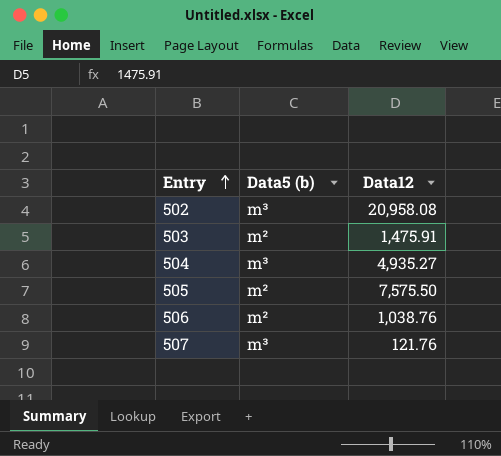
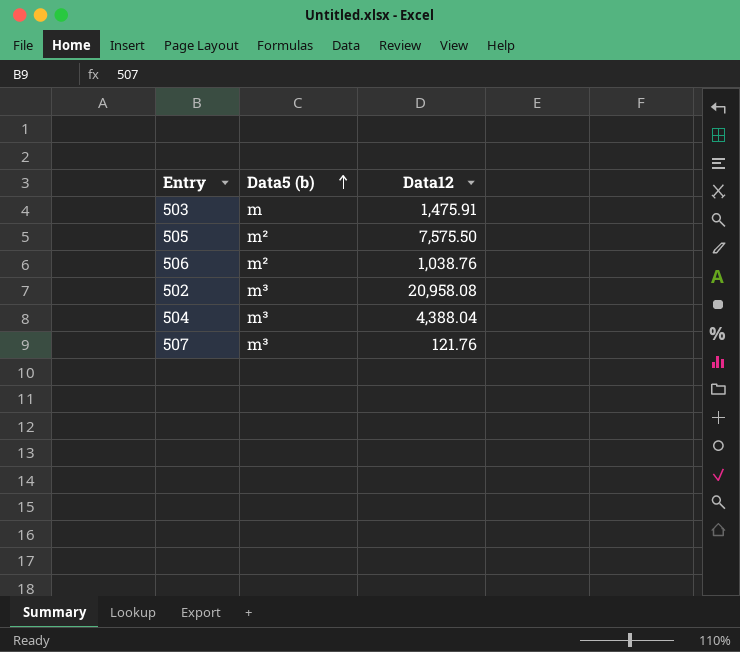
row order: Entry ascending -> Data5 (b) ascending
503 | Data5 (b): m² -> m
504 | Data12: 4,935.27 -> 4,388.04

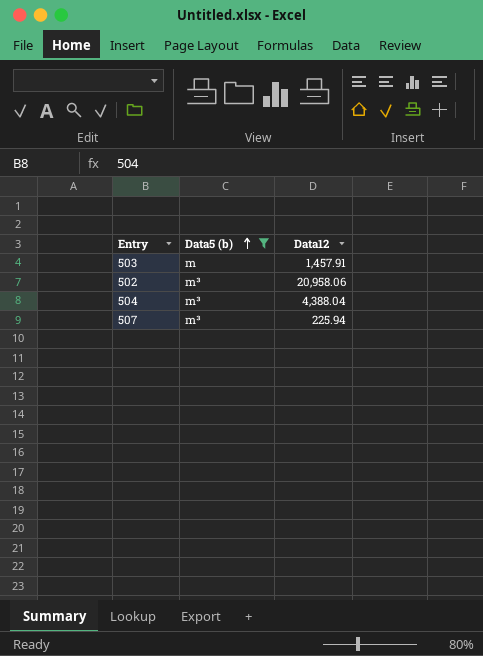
filter: none -> Data5 (b) != m²
503 | Data12: 1,475.91 -> 1,457.91
502 | Data12: 20,958.08 -> 20,958.06
507 | Data12: 121.76 -> 225.94

